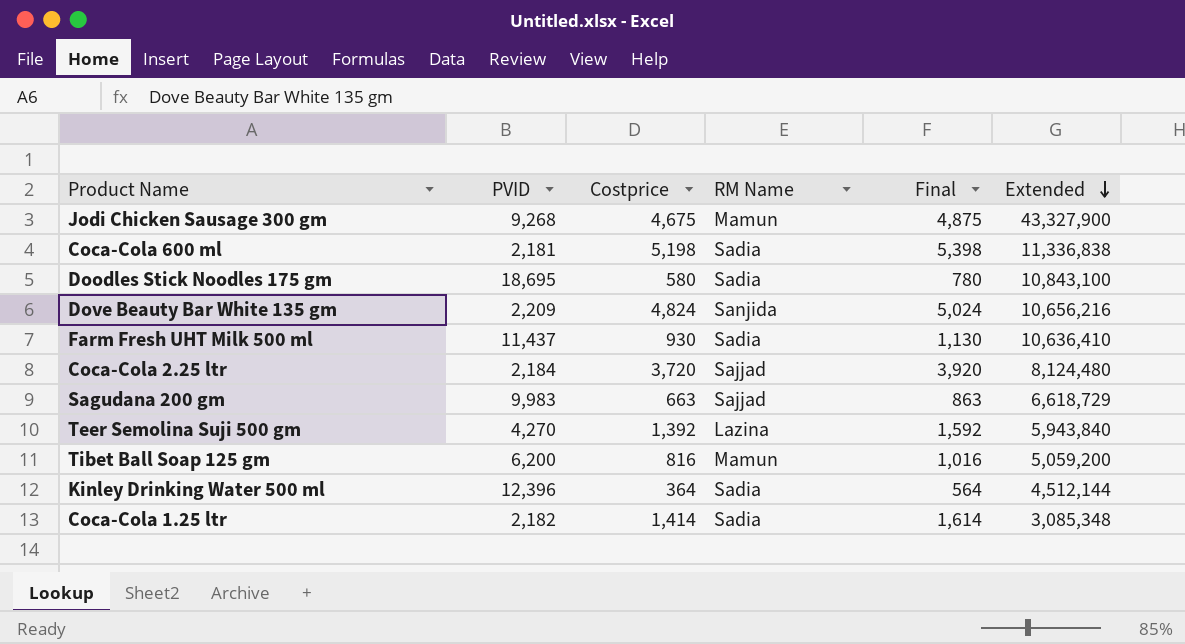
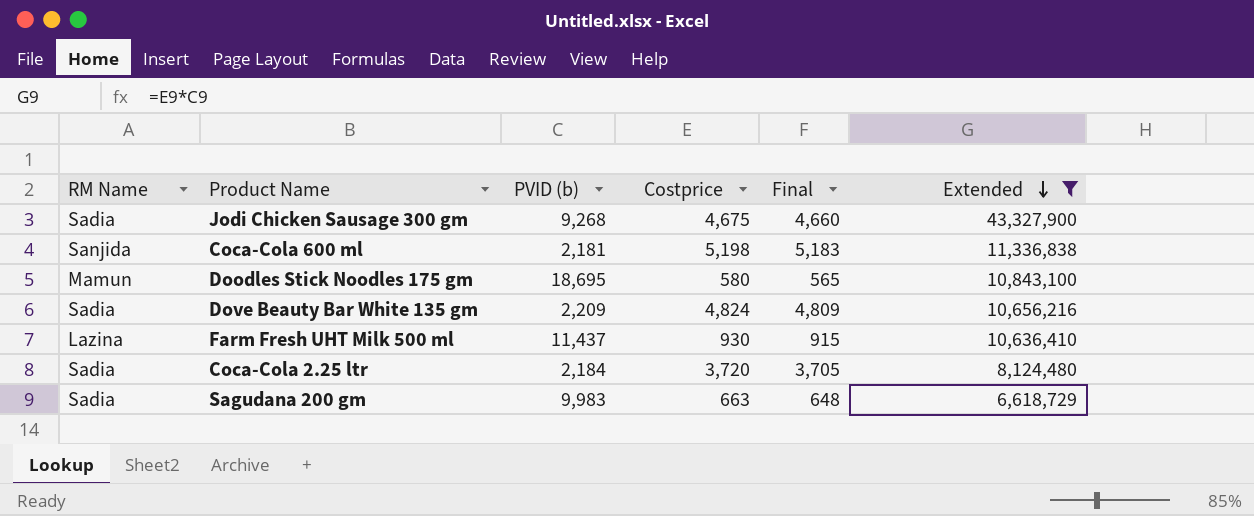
filter: none -> Extended >= 6,618,729
column RM Name | position: 4 -> 1
column name: PVID -> PVID (b)
column Final | formula: [Costprice] + 200 -> [Costprice] - 15
Jodi Chicken Sausage 300 gm | RM Name: Mamun -> Sadia
Coca-Cola 600 ml | RM Name: Sadia -> Sanjida
Doodles Stick Noodles 175 gm | RM Name: Sadia -> Mamun
Dove Beauty Bar White 135 gm | RM Name: Sanjida -> Sadia
Farm Fresh UHT Milk 500 ml | RM Name: Sadia -> Lazina
Coca-Cola 2.25 ltr | RM Name: Sajjad -> Sadia
Sagudana 200 gm | RM Name: Sajjad -> Sadia

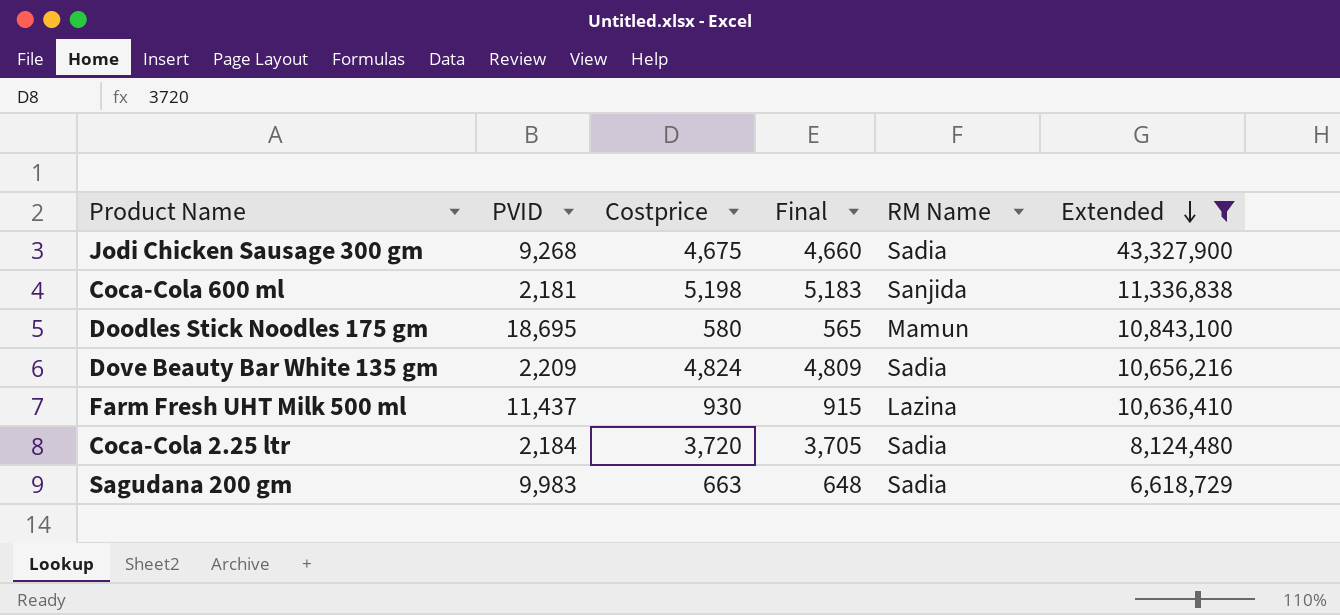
column name: PVID (b) -> PVID
column RM Name | position: 1 -> 5

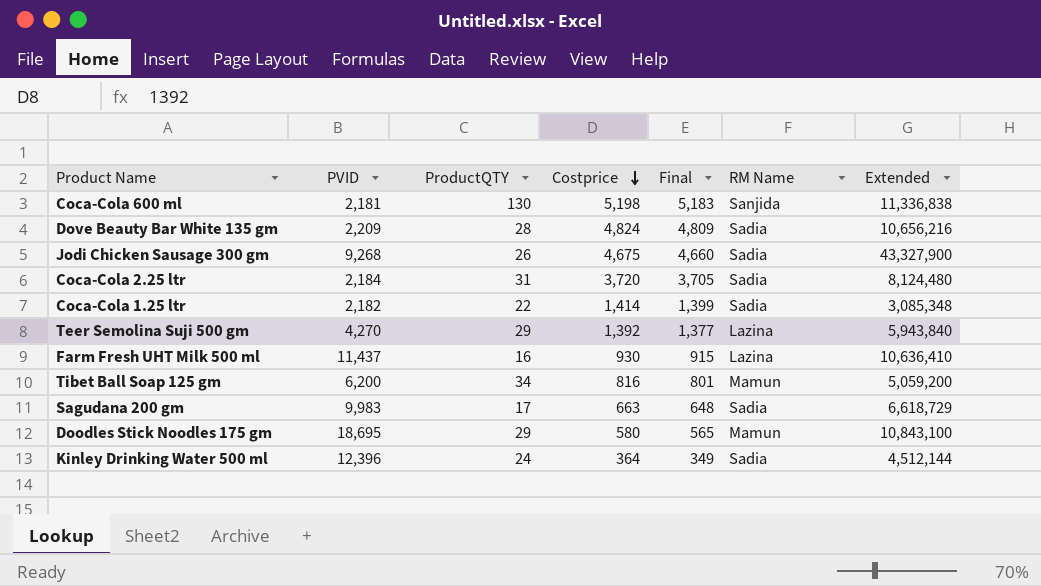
filter: Extended >= 6,618,729 -> none
row order: Extended descending -> Costprice descending
column ProductQTY | position: none -> 3

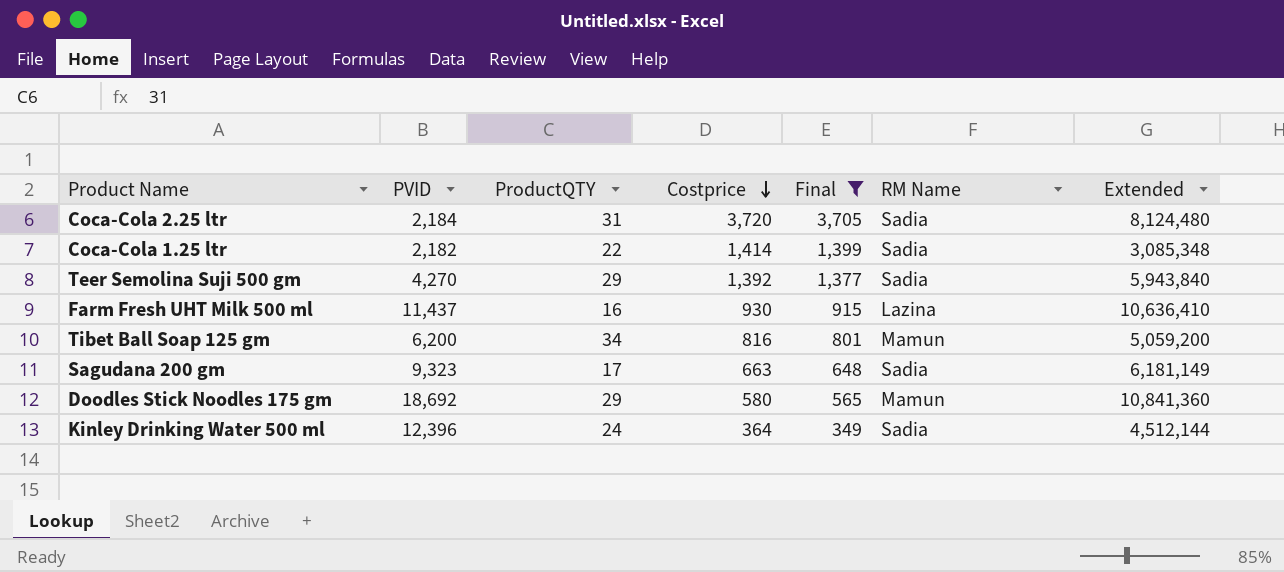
filter: none -> Final <= 3,705
Teer Semolina Suji 500 gm | RM Name: Lazina -> Sadia
Sagudana 200 gm | PVID: 9,983 -> 9,323
Sagudana 200 gm | Extended: 6,618,729 -> 6,181,149
Doodles Stick Noodles 175 gm | PVID: 18,695 -> 18,692
Doodles Stick Noodles 175 gm | Extended: 10,843,100 -> 10,841,360

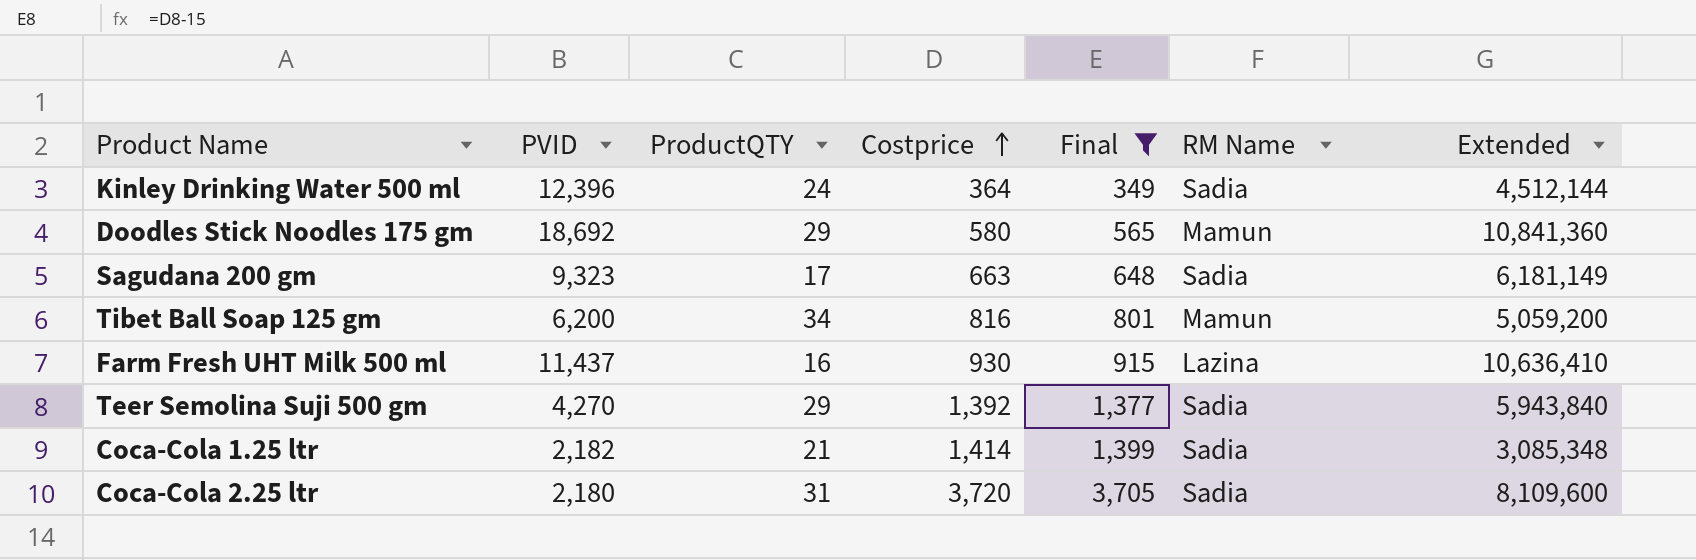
row order: Costprice descending -> Costprice ascending
Coca-Cola 1.25 ltr | ProductQTY: 22 -> 21
Coca-Cola 2.25 ltr | PVID: 2,184 -> 2,180
Coca-Cola 2.25 ltr | Extended: 8,124,480 -> 8,109,600

